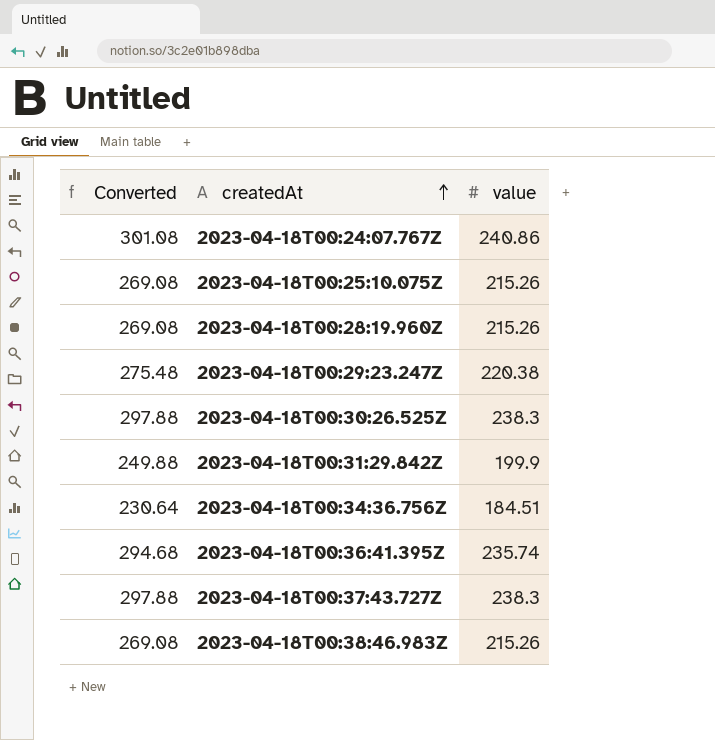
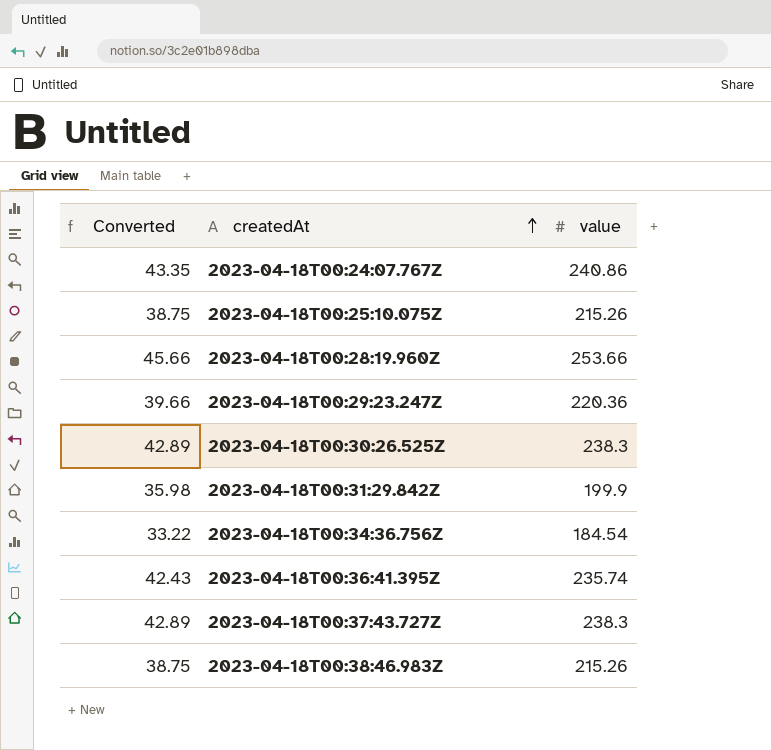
column Converted | formula: [value] * 1.25 -> [value] * 0.18
2023-04-18T00:28:19.960Z | value: 215.26 -> 253.66
2023-04-18T00:29:23.247Z | value: 220.38 -> 220.36
2023-04-18T00:34:36.756Z | value: 184.51 -> 184.54

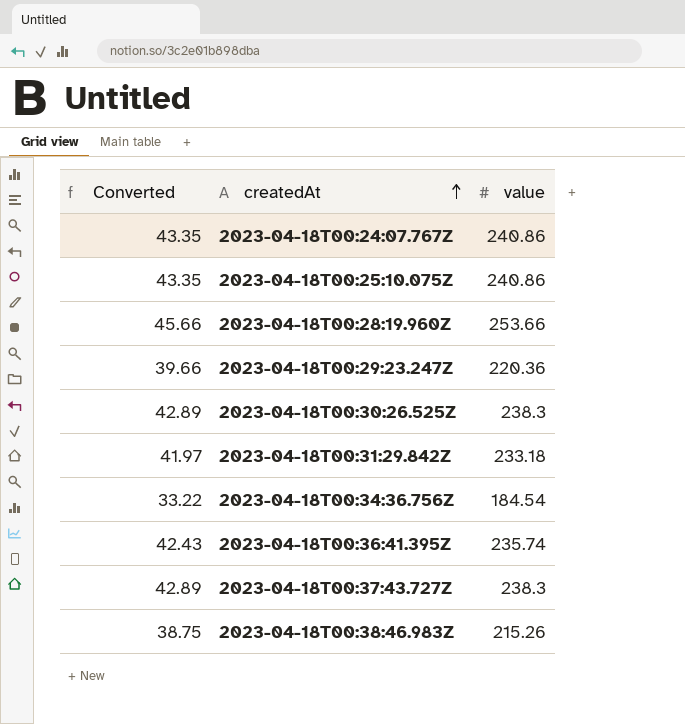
2023-04-18T00:25:10.075Z | Converted: 38.75 -> 43.35
2023-04-18T00:25:10.075Z | value: 215.26 -> 240.86
2023-04-18T00:31:29.842Z | Converted: 35.98 -> 41.97
2023-04-18T00:31:29.842Z | value: 199.9 -> 233.18

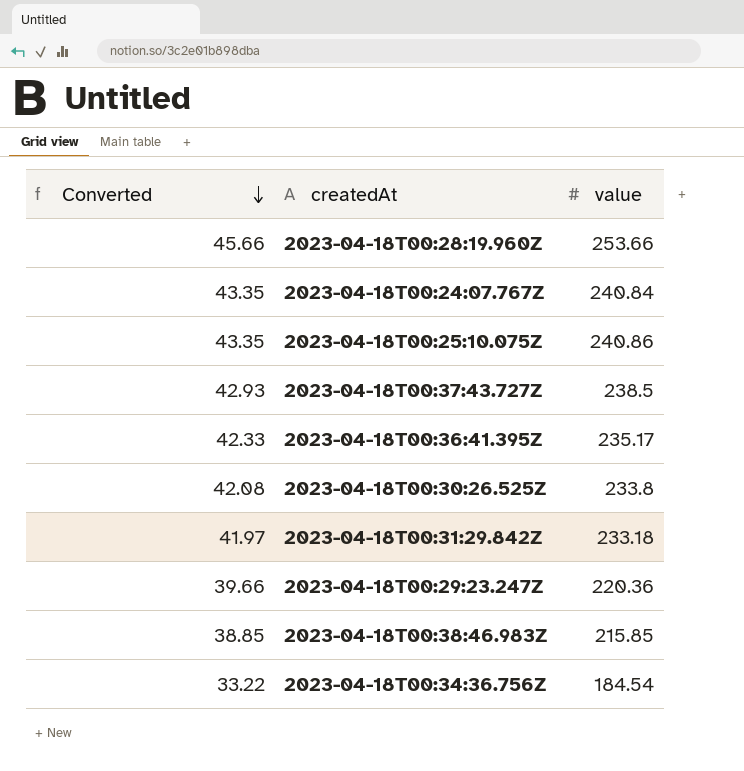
row order: createdAt ascending -> Converted descending
2023-04-18T00:24:07.767Z | value: 240.86 -> 240.84
2023-04-18T00:37:43.727Z | Converted: 42.89 -> 42.93
2023-04-18T00:37:43.727Z | value: 238.3 -> 238.5
2023-04-18T00:36:41.395Z | Converted: 42.43 -> 42.33
2023-04-18T00:36:41.395Z | value: 235.74 -> 235.17
2023-04-18T00:30:26.525Z | Converted: 42.89 -> 42.08
2023-04-18T00:30:26.525Z | value: 238.3 -> 233.8
2023-04-18T00:38:46.983Z | Converted: 38.75 -> 38.85
2023-04-18T00:38:46.983Z | value: 215.26 -> 215.85

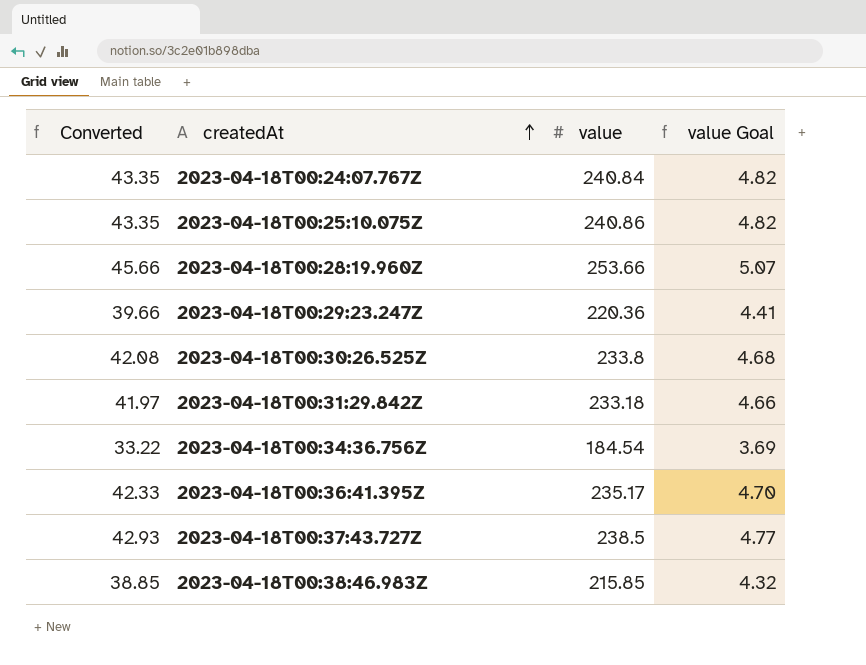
row order: Converted descending -> createdAt ascending
column value Goal | formula: none -> [value] * 0.02

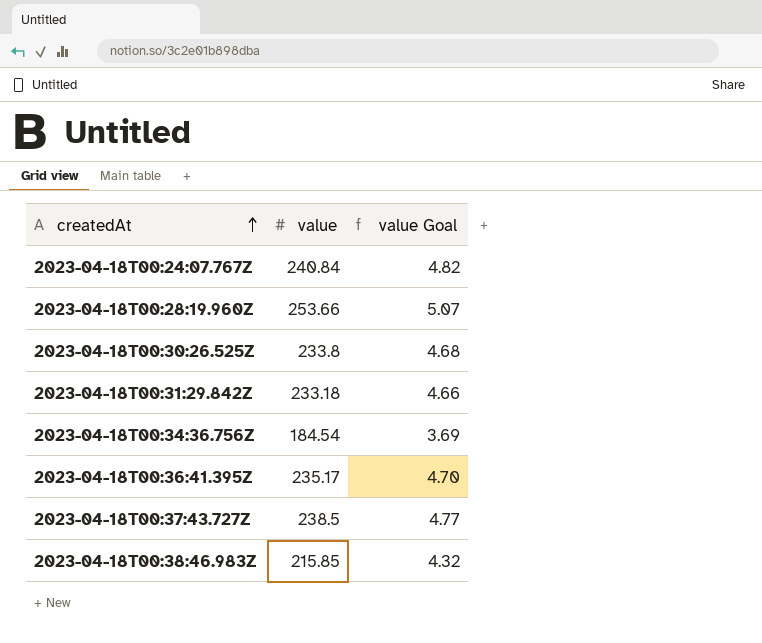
column Converted | formula: [value] * 0.18 -> none
row 2023-04-18T00:25:10.075Z: 43.35 | 240.86 | 4.82 -> none
row 2023-04-18T00:29:23.247Z: 39.66 | 220.36 | 4.41 -> none

